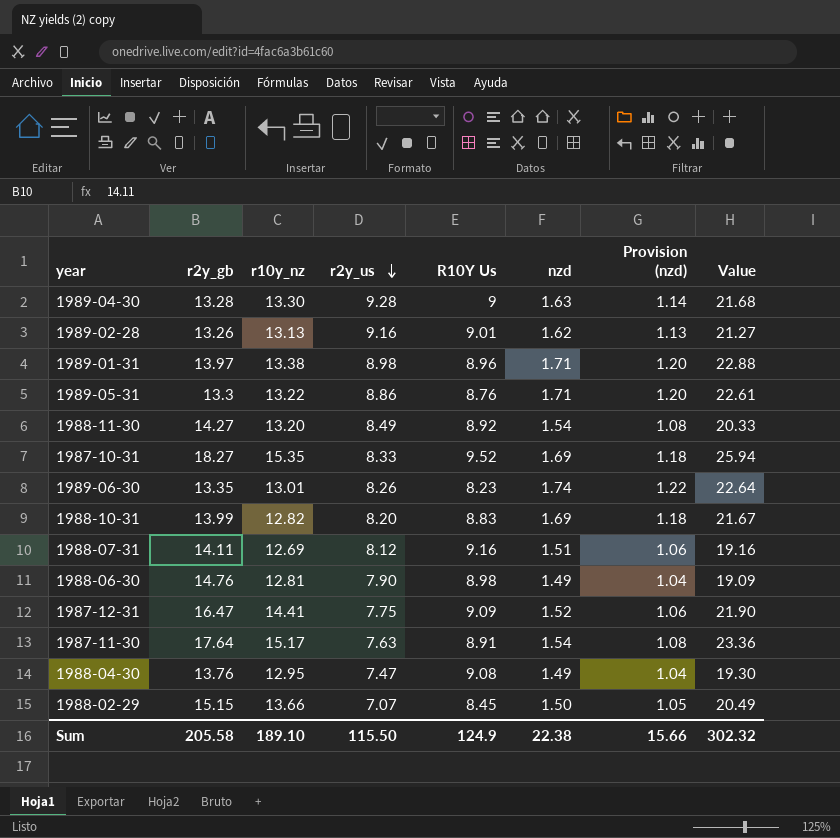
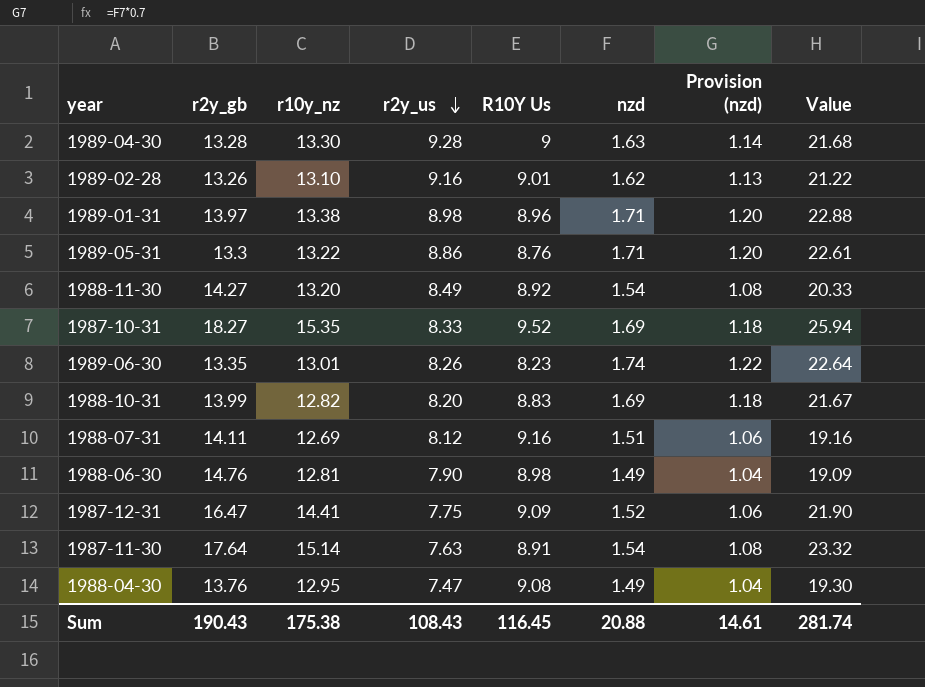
row 1988-02-29: 15.15 | 13.66 | 7.07 | 8.45 | 1.50 | 1.05 | 20.49 -> none
1989-02-28 | r10y_nz: 13.13 -> 13.10
1989-02-28 | Value: 21.27 -> 21.22
1987-11-30 | r10y_nz: 15.17 -> 15.14
1987-11-30 | Value: 23.36 -> 23.32
Sum | r2y_gb: 205.58 -> 190.43
Sum | r10y_nz: 189.10 -> 175.38
Sum | r2y_us: 115.50 -> 108.43
Sum | R10Y Us: 124.9 -> 116.45
Sum | nzd: 22.38 -> 20.88
Sum | Provision (nzd): 15.66 -> 14.61
Sum | Value: 302.32 -> 281.74

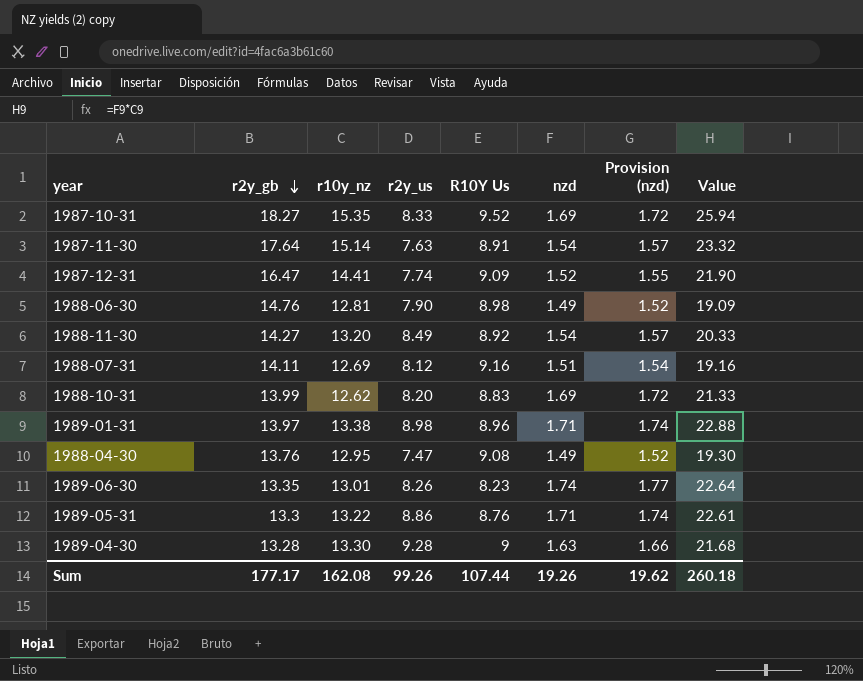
row order: r2y_us descending -> r2y_gb descending
column Provision (nzd) | formula: [nzd] * 0.7 -> [nzd] * 1.02
row 1989-02-28: 13.26 | 13.10 | 9.16 | 9.01 | 1.62 | 1.13 | 21.22 -> none
1987-12-31 | r2y_us: 7.75 -> 7.74
1988-10-31 | r10y_nz: 12.82 -> 12.62
1988-10-31 | Value: 21.67 -> 21.33
Sum | r2y_gb: 190.43 -> 177.17
Sum | r10y_nz: 175.38 -> 162.08
Sum | r2y_us: 108.43 -> 99.26
Sum | R10Y Us: 116.45 -> 107.44
Sum | nzd: 20.88 -> 19.26
Sum | Provision (nzd): 14.61 -> 19.62
Sum | Value: 281.74 -> 260.18

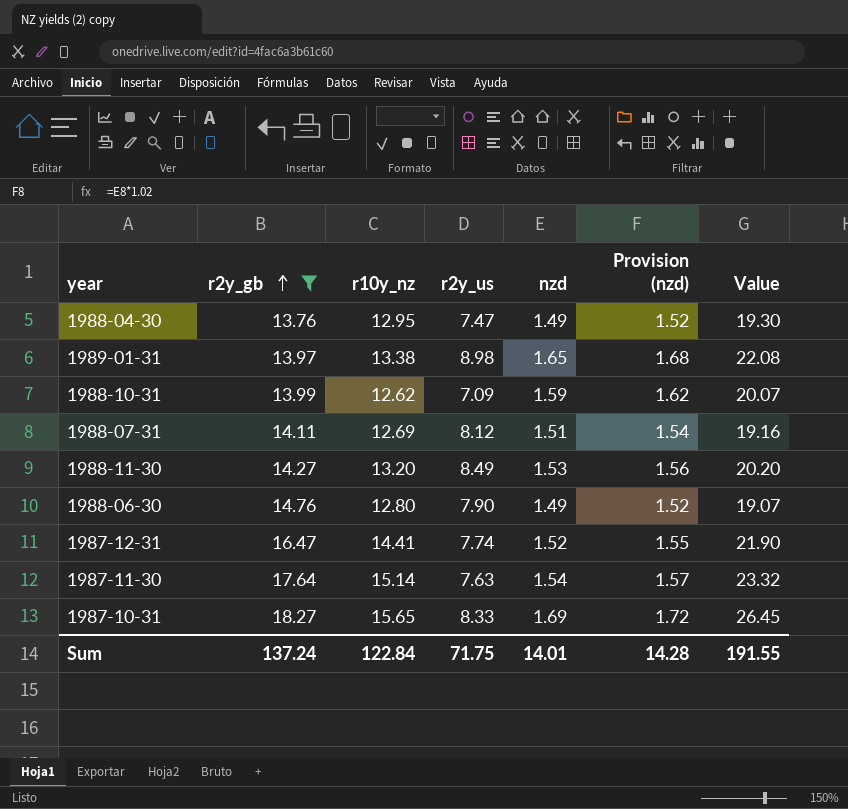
filter: none -> r2y_gb >= 13.76
row order: r2y_gb descending -> r2y_gb ascending
column R10Y Us | position: 5 -> none
1989-01-31 | nzd: 1.71 -> 1.65
1989-01-31 | Provision (nzd): 1.74 -> 1.68
1989-01-31 | Value: 22.88 -> 22.08
1988-10-31 | r2y_us: 8.20 -> 7.09
1988-10-31 | nzd: 1.69 -> 1.59
1988-10-31 | Provision (nzd): 1.72 -> 1.62
1988-10-31 | Value: 21.33 -> 20.07
1988-11-30 | nzd: 1.54 -> 1.53
1988-11-30 | Provision (nzd): 1.57 -> 1.56
1988-11-30 | Value: 20.33 -> 20.20
1988-06-30 | r10y_nz: 12.81 -> 12.80
1988-06-30 | Value: 19.09 -> 19.07
1987-10-31 | r10y_nz: 15.35 -> 15.65
1987-10-31 | Value: 25.94 -> 26.45
Sum | r2y_gb: 177.17 -> 137.24
Sum | r10y_nz: 162.08 -> 122.84
Sum | r2y_us: 99.26 -> 71.75
Sum | nzd: 19.26 -> 14.01
Sum | Provision (nzd): 19.62 -> 14.28
Sum | Value: 260.18 -> 191.55

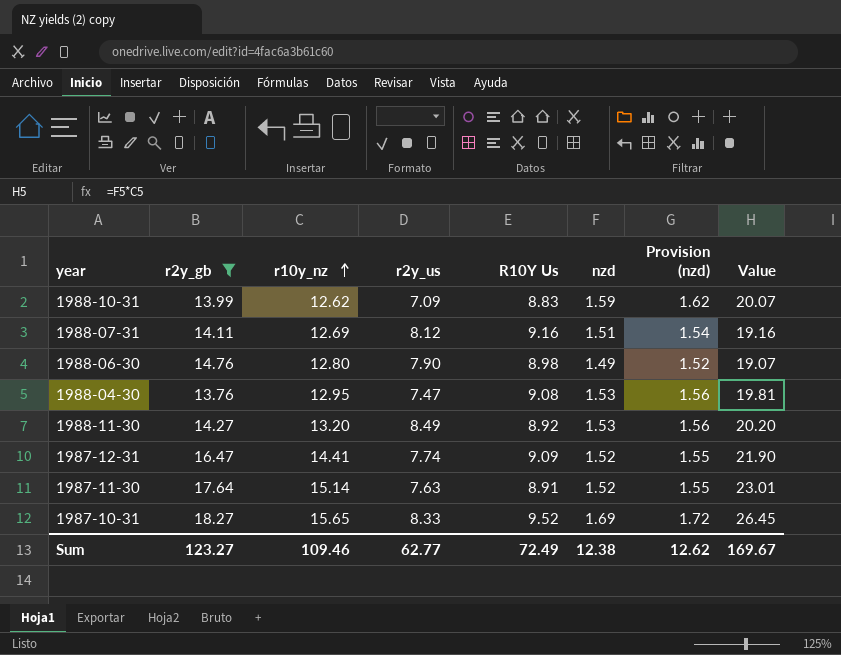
row order: r2y_gb ascending -> r10y_nz ascending
column R10Y Us | position: none -> 5
row 1989-01-31: 13.97 | 13.38 | 8.98 | 1.65 | 1.68 | 22.08 -> none
1988-04-30 | nzd: 1.49 -> 1.53
1988-04-30 | Provision (nzd): 1.52 -> 1.56
1988-04-30 | Value: 19.30 -> 19.81
1987-11-30 | nzd: 1.54 -> 1.52
1987-11-30 | Provision (nzd): 1.57 -> 1.55
1987-11-30 | Value: 23.32 -> 23.01
Sum | r2y_gb: 137.24 -> 123.27
Sum | r10y_nz: 122.84 -> 109.46
Sum | r2y_us: 71.75 -> 62.77
Sum | nzd: 14.01 -> 12.38
Sum | Provision (nzd): 14.28 -> 12.62
Sum | Value: 191.55 -> 169.67

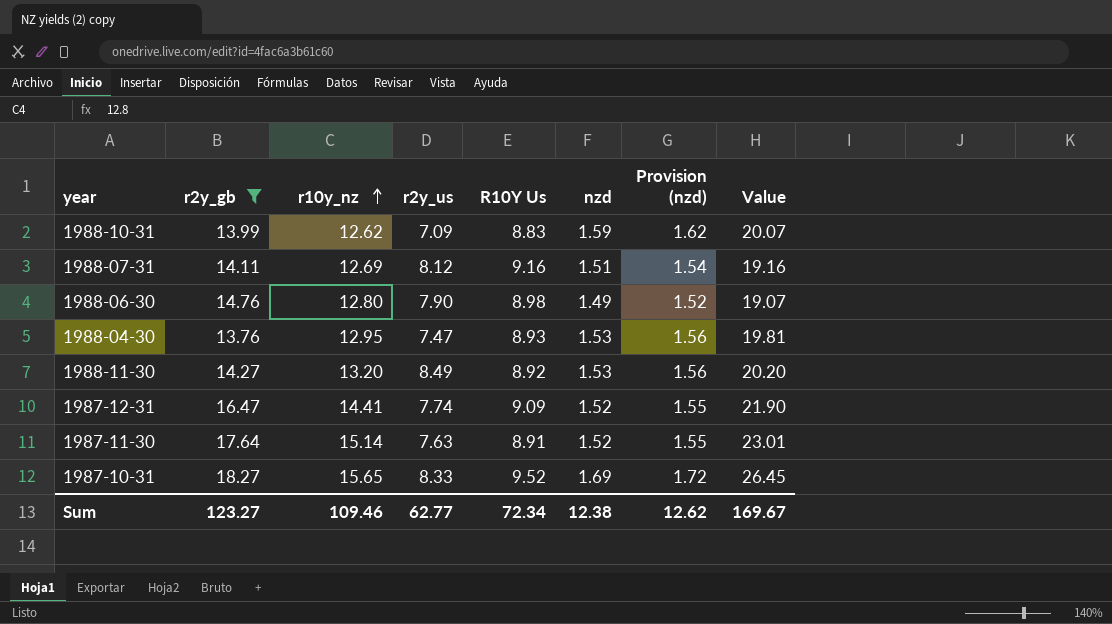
1988-04-30 | R10Y Us: 9.08 -> 8.93
Sum | R10Y Us: 72.49 -> 72.34

